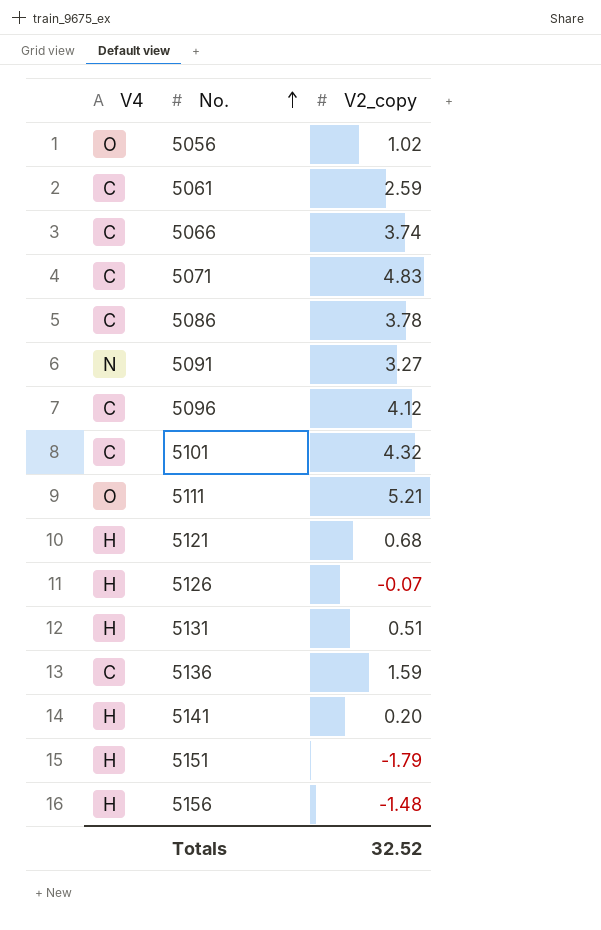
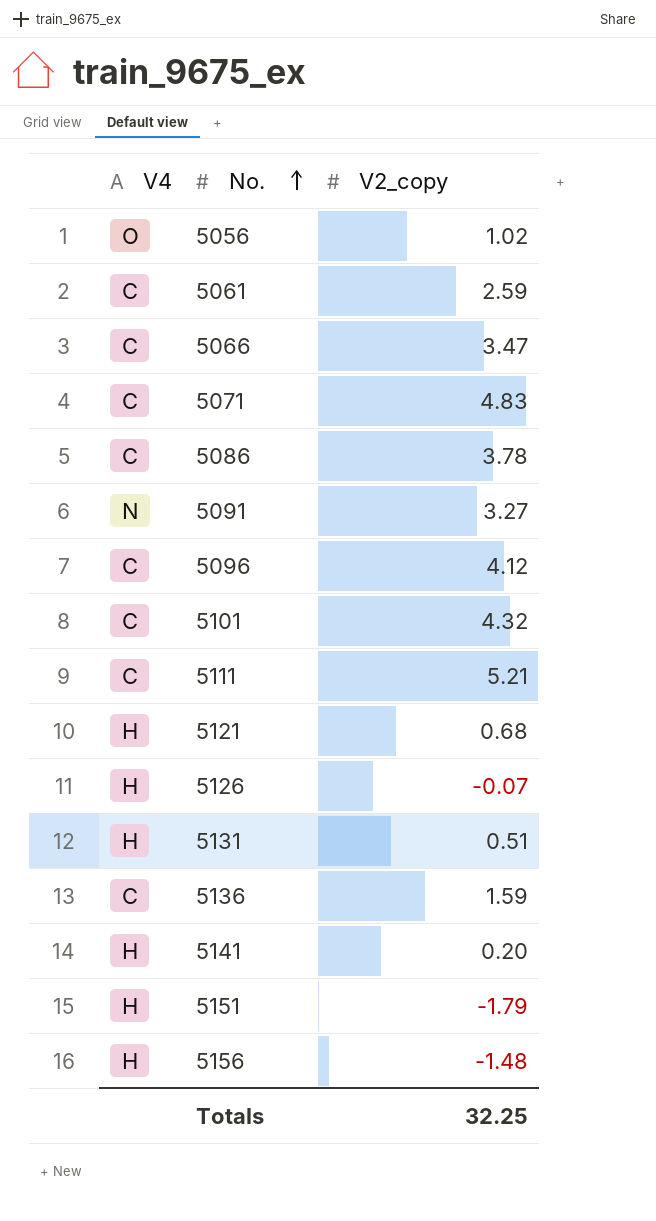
5066 | V2_copy: 3.74 -> 3.47
5111 | V4: O -> C
Totals | V2_copy: 32.52 -> 32.25

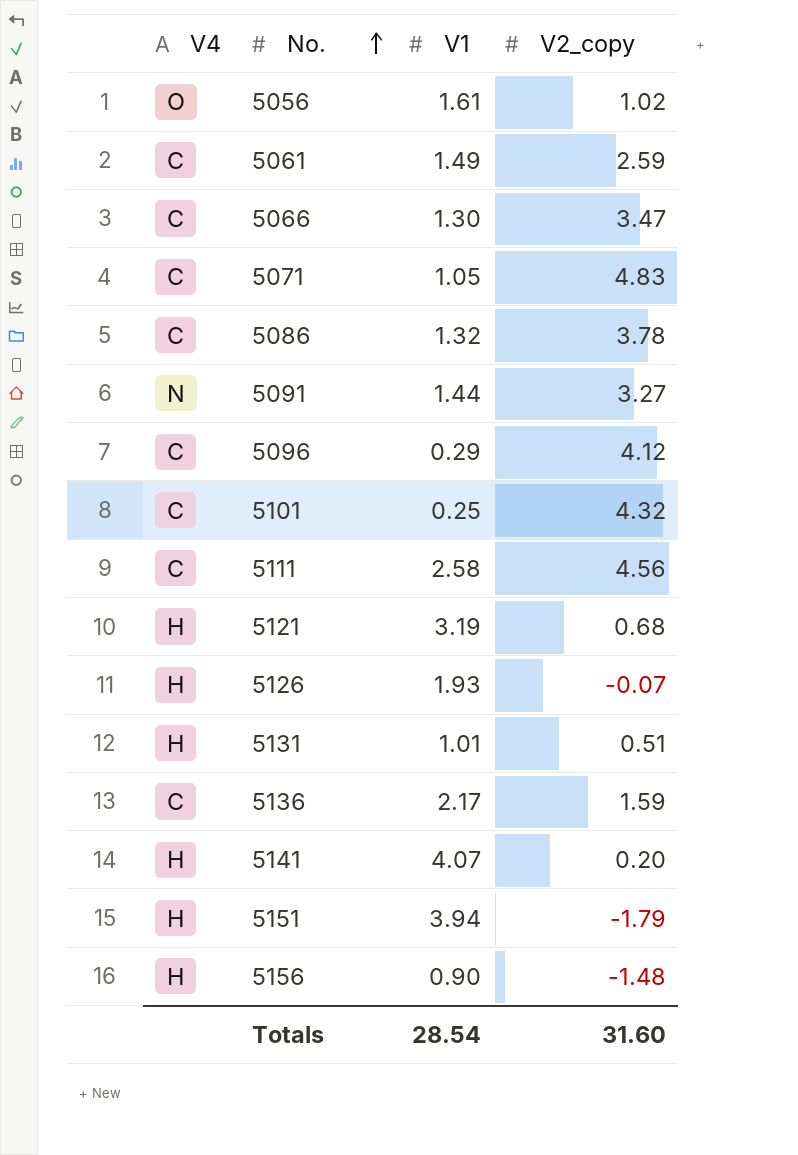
column V1 | position: none -> 3
5111 | V2_copy: 5.21 -> 4.56
Totals | V2_copy: 32.25 -> 31.60

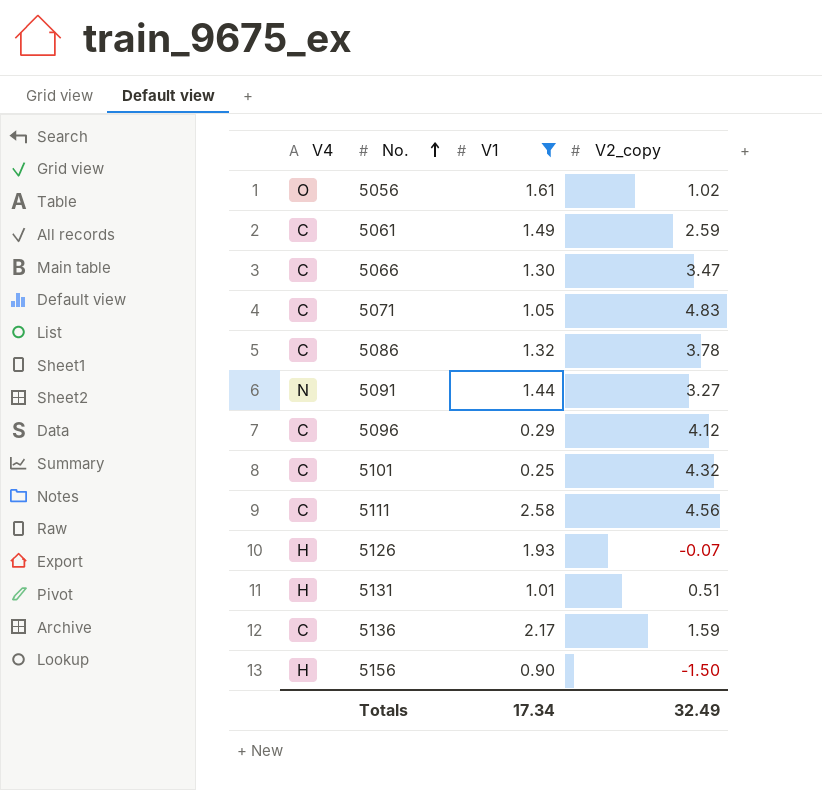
filter: none -> V1 <= 2.58
5156 | V2_copy: -1.48 -> -1.50
Totals | V1: 28.54 -> 17.34
Totals | V2_copy: 31.60 -> 32.49

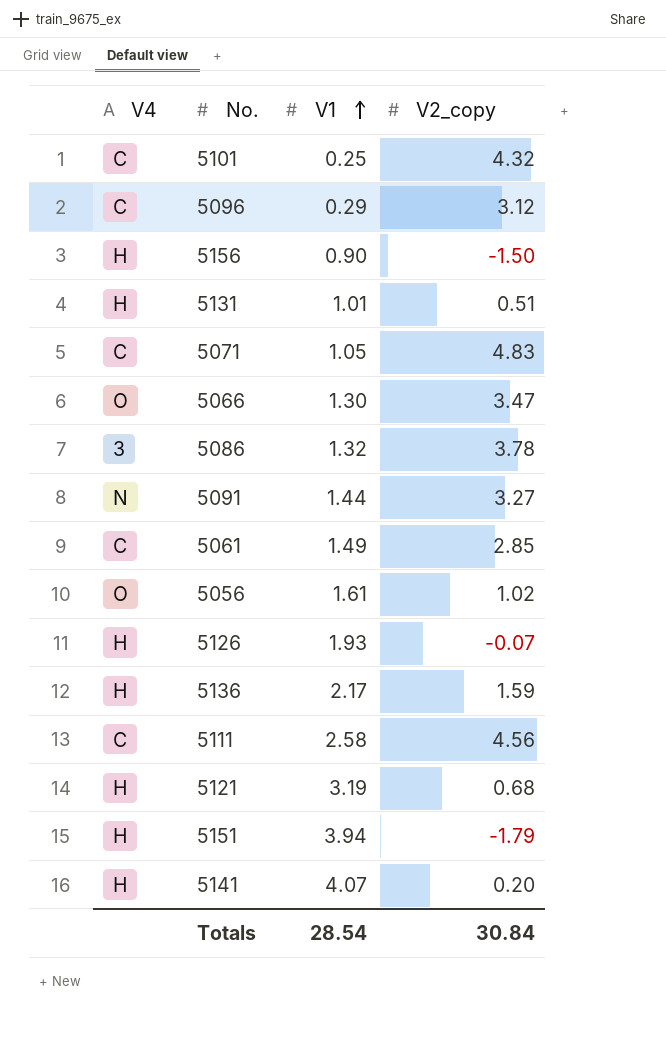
filter: V1 <= 2.58 -> none
row order: No. ascending -> V1 ascending
5096 | V2_copy: 4.12 -> 3.12
5066 | V4: C -> O
5086 | V4: C -> 3
5061 | V2_copy: 2.59 -> 2.85
5136 | V4: C -> H
Totals | V1: 17.34 -> 28.54
Totals | V2_copy: 32.49 -> 30.84

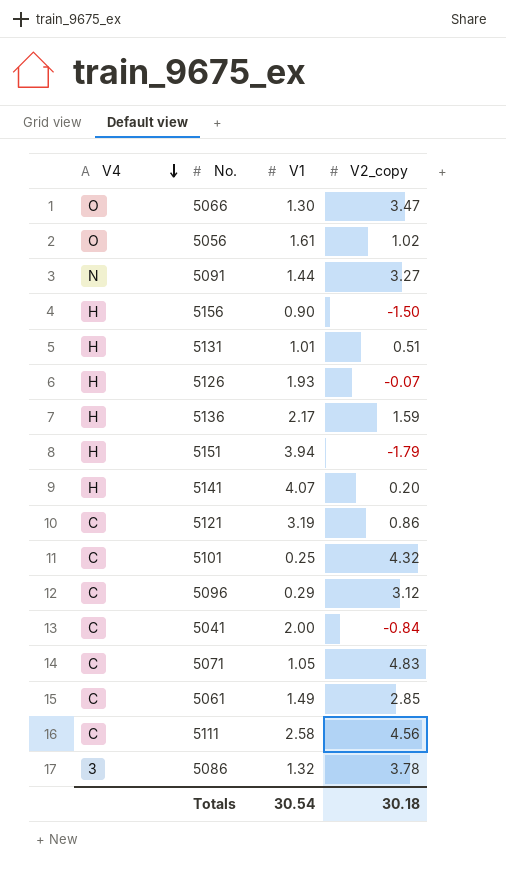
row order: V1 ascending -> V4 descending
5121 | V4: H -> C
5121 | V2_copy: 0.68 -> 0.86
row 5041: none -> C | 2.00 | -0.84
Totals | V1: 28.54 -> 30.54
Totals | V2_copy: 30.84 -> 30.18

